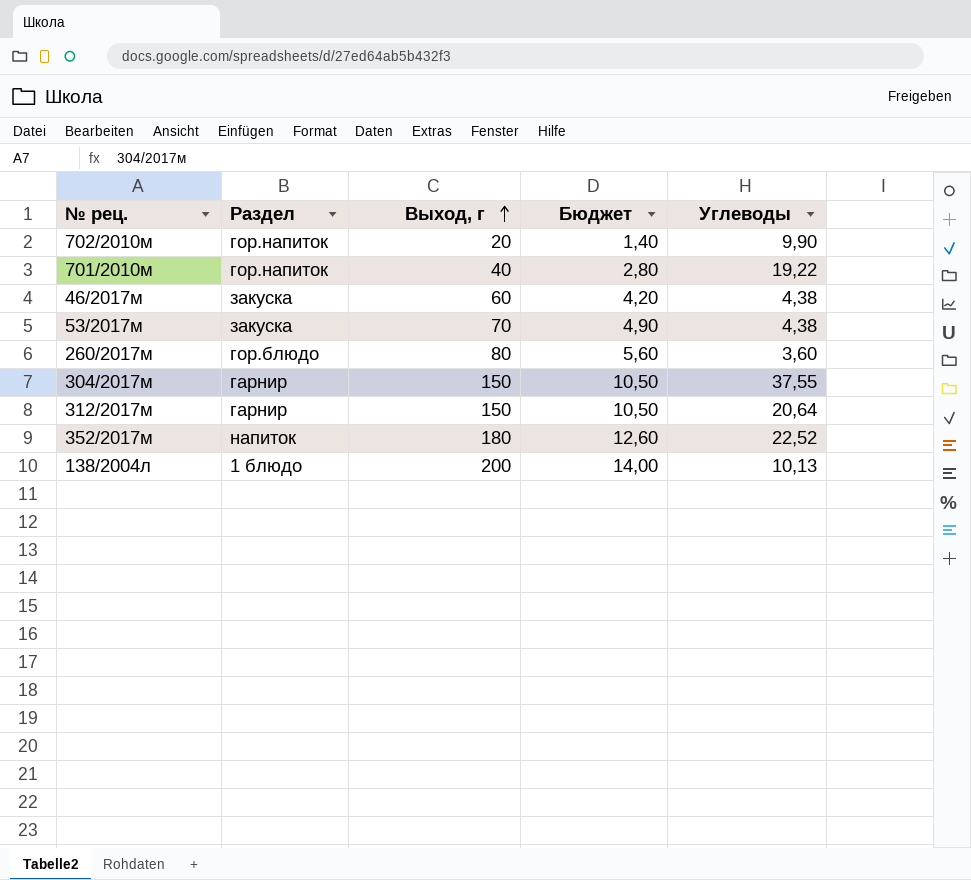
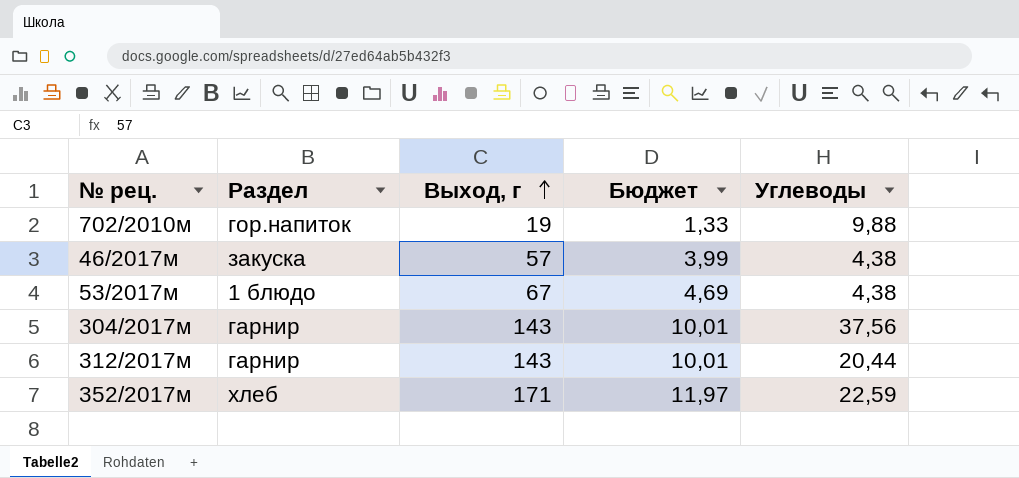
row 701/2010м: гор.напиток | 40 | 2,80 | 19,22 -> none
row 260/2017м: гор.блюдо | 80 | 5,60 | 3,60 -> none
row 138/2004л: 1 блюдо | 200 | 14,00 | 10,13 -> none
702/2010м | Выход, г: 20 -> 19
702/2010м | Бюджет: 1,40 -> 1,33
702/2010м | Углеводы: 9,90 -> 9,88
46/2017м | Выход, г: 60 -> 57
46/2017м | Бюджет: 4,20 -> 3,99
53/2017м | Раздел: закуска -> 1 блюдо
53/2017м | Выход, г: 70 -> 67
53/2017м | Бюджет: 4,90 -> 4,69
304/2017м | Выход, г: 150 -> 143
304/2017м | Бюджет: 10,50 -> 10,01
304/2017м | Углеводы: 37,55 -> 37,56
312/2017м | Выход, г: 150 -> 143
312/2017м | Бюджет: 10,50 -> 10,01
312/2017м | Углеводы: 20,64 -> 20,44
352/2017м | Раздел: напиток -> хлеб
352/2017м | Выход, г: 180 -> 171
352/2017м | Бюджет: 12,60 -> 11,97
352/2017м | Углеводы: 22,52 -> 22,59

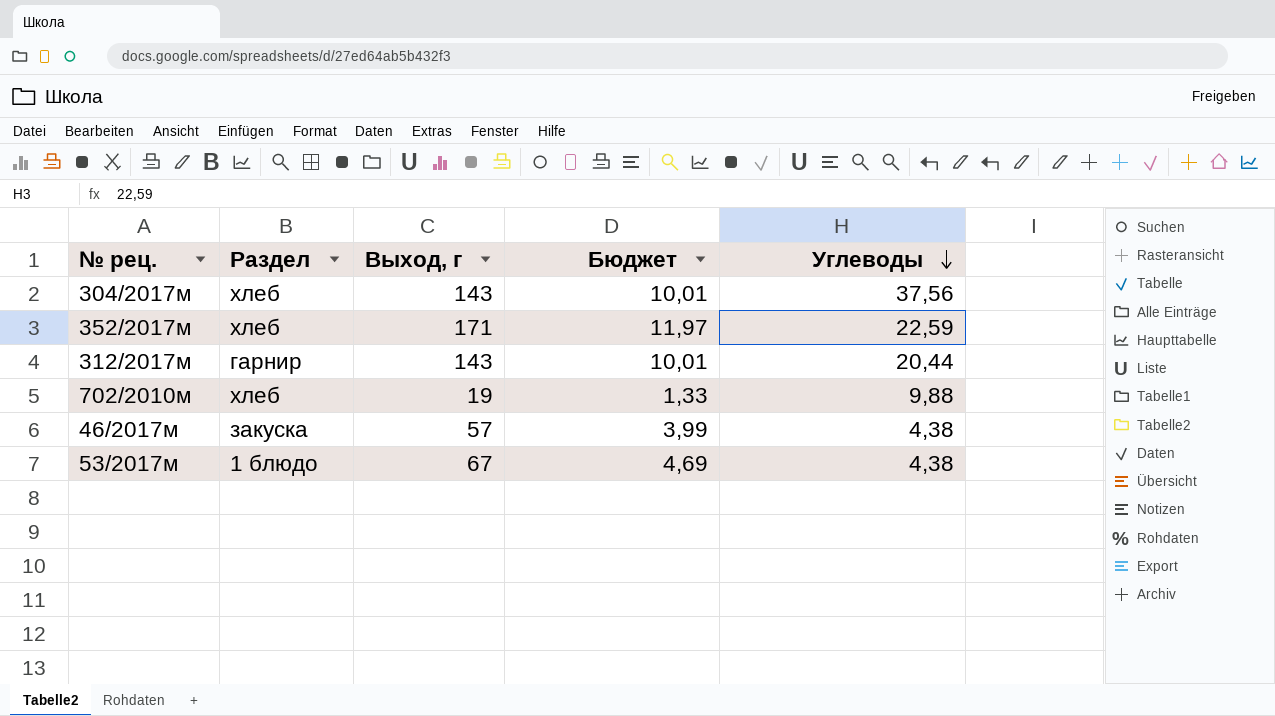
row order: Выход, г ascending -> Углеводы descending
304/2017м | Раздел: гарнир -> хлеб
702/2010м | Раздел: гор.напиток -> хлеб

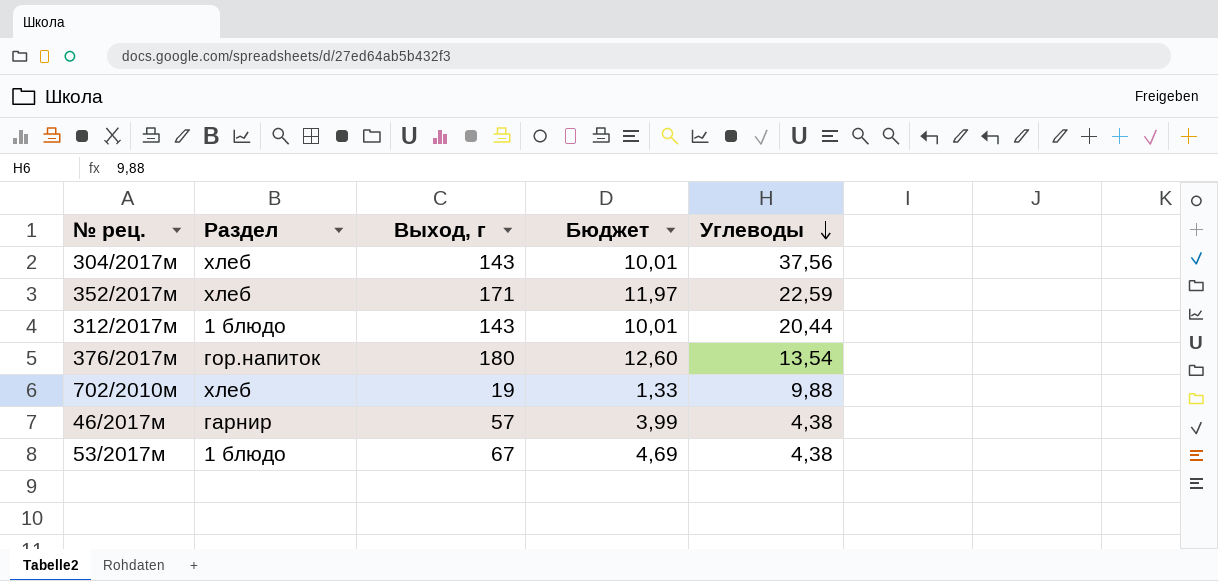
312/2017м | Раздел: гарнир -> 1 блюдо
row 376/2017м: none -> гор.напиток | 180 | 12,60 | 13,54
46/2017м | Раздел: закуска -> гарнир

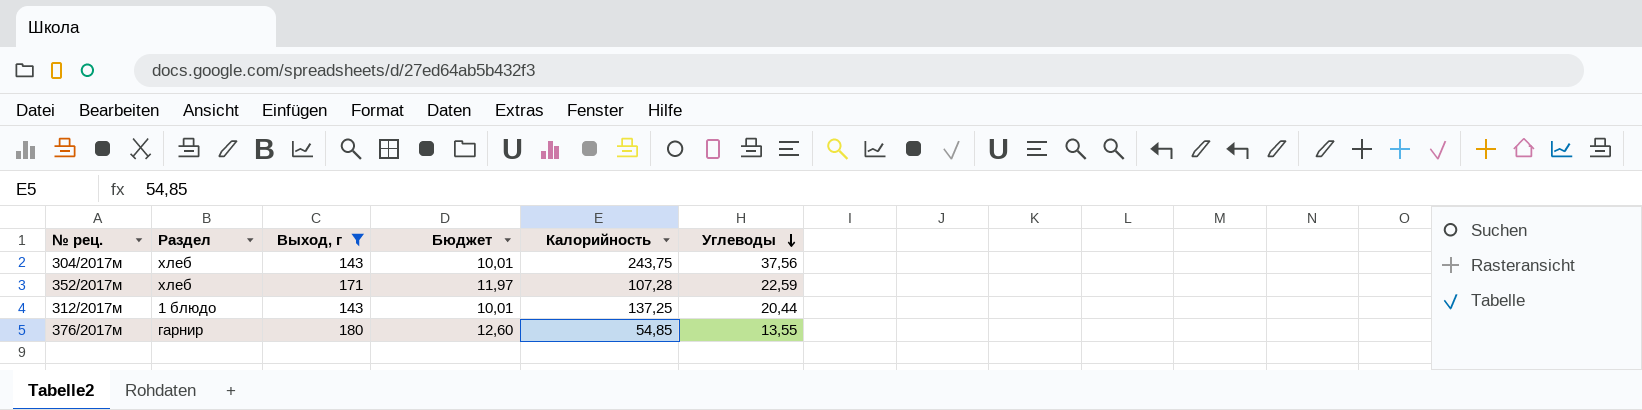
filter: none -> Выход, г >= 143
column Калорийность | position: none -> 5
376/2017м | Раздел: гор.напиток -> гарнир
376/2017м | Углеводы: 13,54 -> 13,55

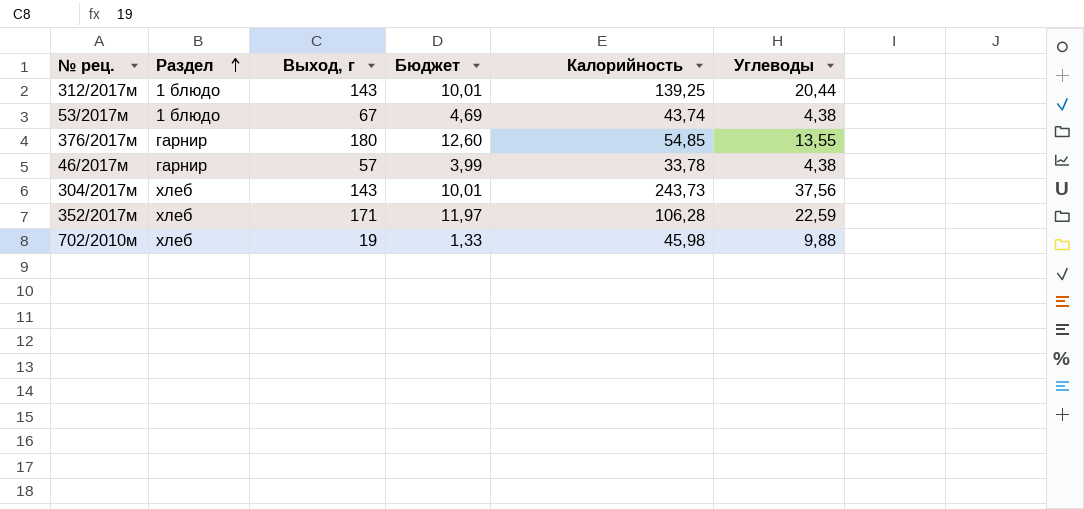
filter: Выход, г >= 143 -> none
row order: Углеводы descending -> Раздел ascending
312/2017м | Калорийность: 137,25 -> 139,25
304/2017м | Калорийность: 243,75 -> 243,73
352/2017м | Калорийность: 107,28 -> 106,28

